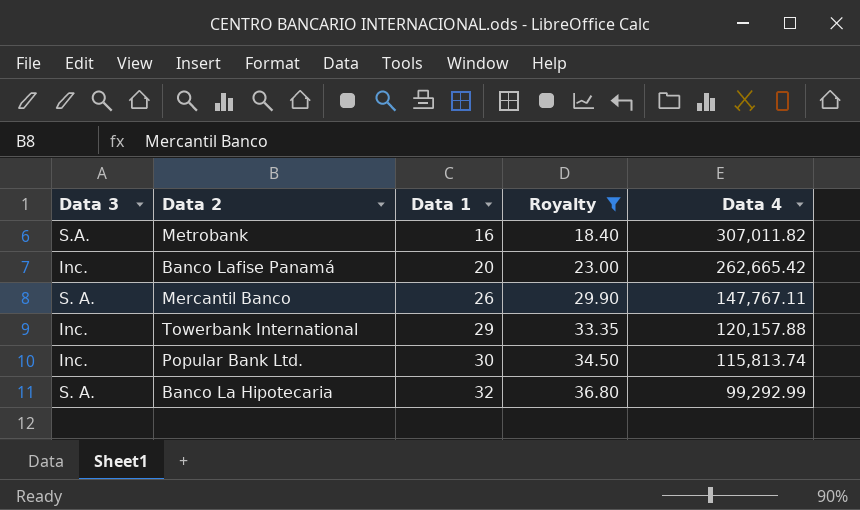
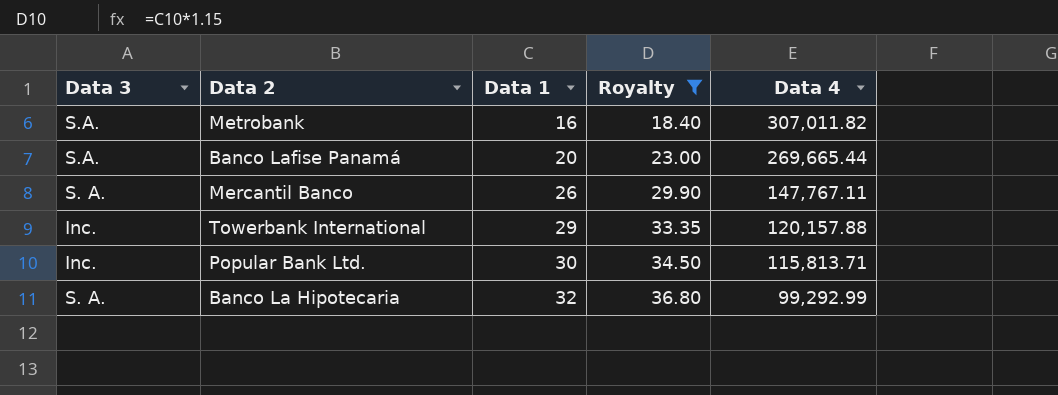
Banco Lafise Panamá | Data 3: Inc. -> S.A.
Banco Lafise Panamá | Data 4: 262,665.42 -> 269,665.44
Popular Bank Ltd. | Data 4: 115,813.74 -> 115,813.71

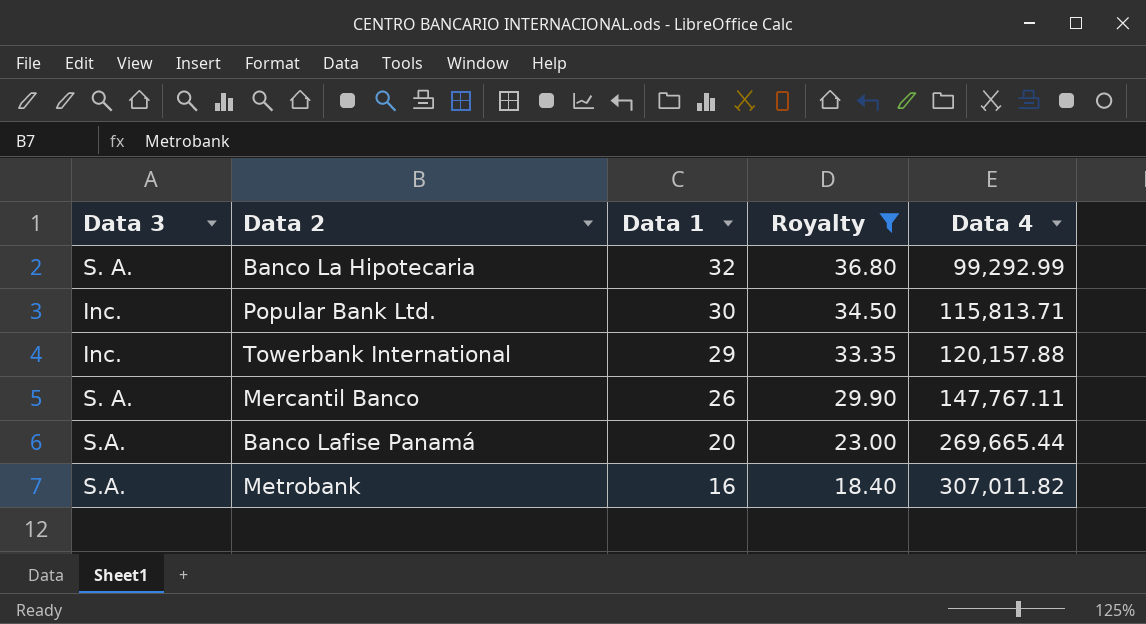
row order: Data 1 ascending -> Data 1 descending

